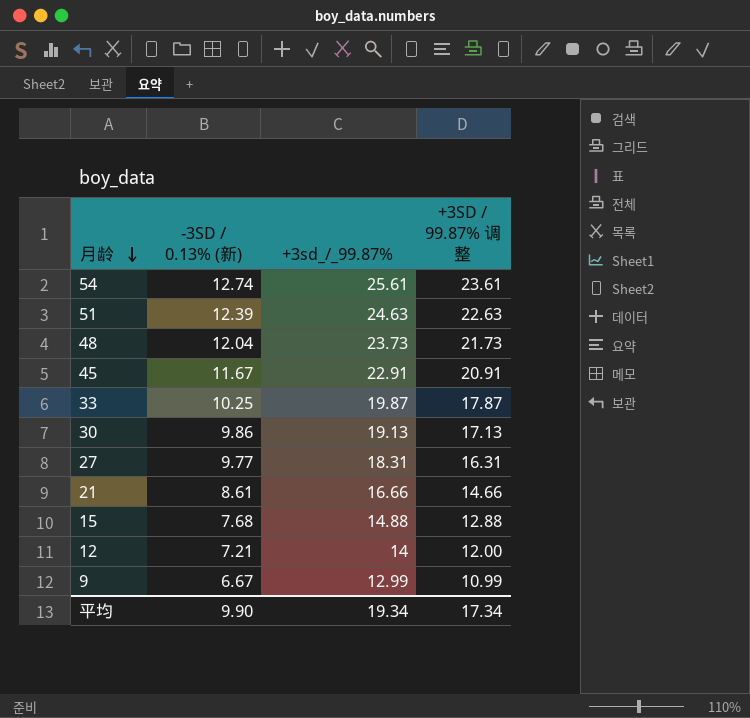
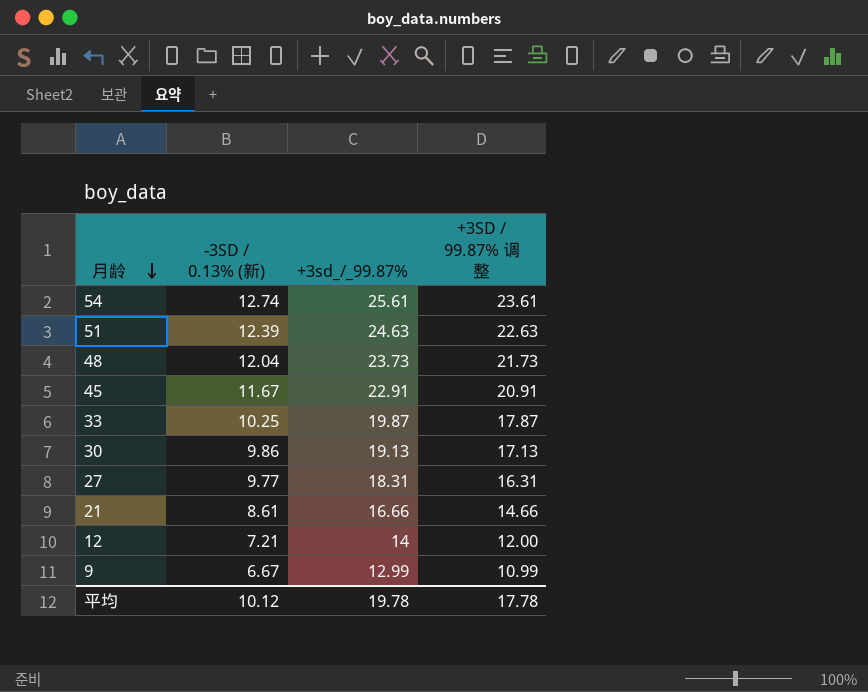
row 15: 7.68 | 14.88 | 12.88 -> none
平均 | -3SD / 0.13% (新): 9.90 -> 10.12
平均 | +3sd_/_99.87%: 19.34 -> 19.78
平均 | +3SD / 99.87% 调整: 17.34 -> 17.78

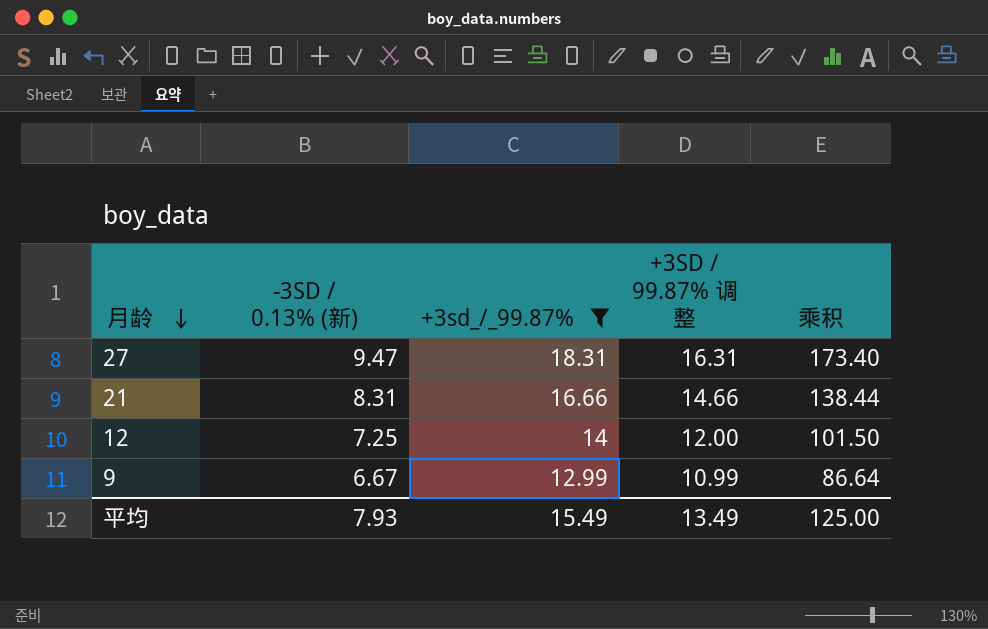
filter: none -> +3sd_/_99.87% <= 18.31
column 乘积 | formula: none -> [-3SD / 0.13% (新)] * [+3sd_/_99.87%]
27 | -3SD / 0.13% (新): 9.77 -> 9.47
21 | -3SD / 0.13% (新): 8.61 -> 8.31
12 | -3SD / 0.13% (新): 7.21 -> 7.25
平均 | -3SD / 0.13% (新): 10.12 -> 7.93
平均 | +3sd_/_99.87%: 19.78 -> 15.49
平均 | +3SD / 99.87% 调整: 17.78 -> 13.49

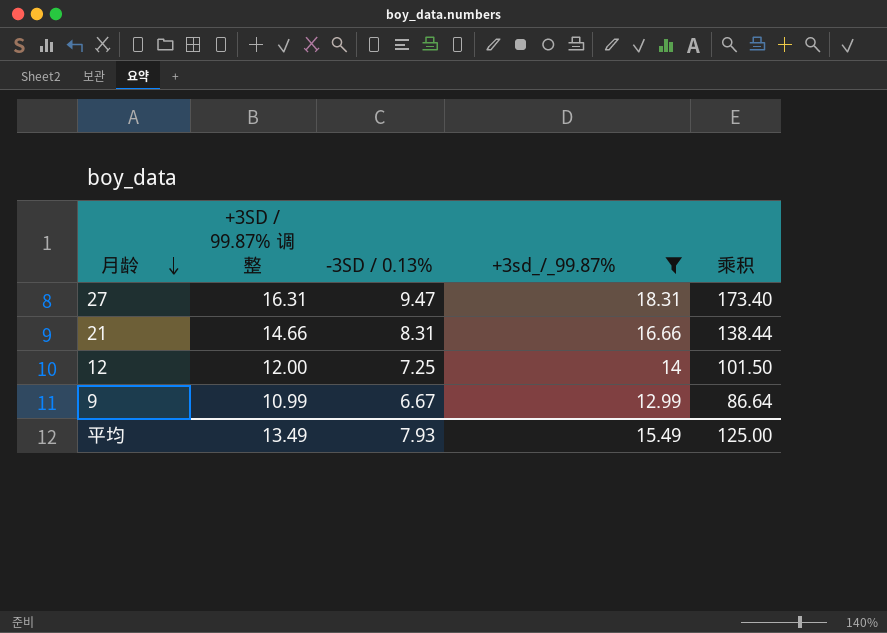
column +3SD / 99.87% 调整 | position: 4 -> 2
column name: -3SD / 0.13% (新) -> -3SD / 0.13%

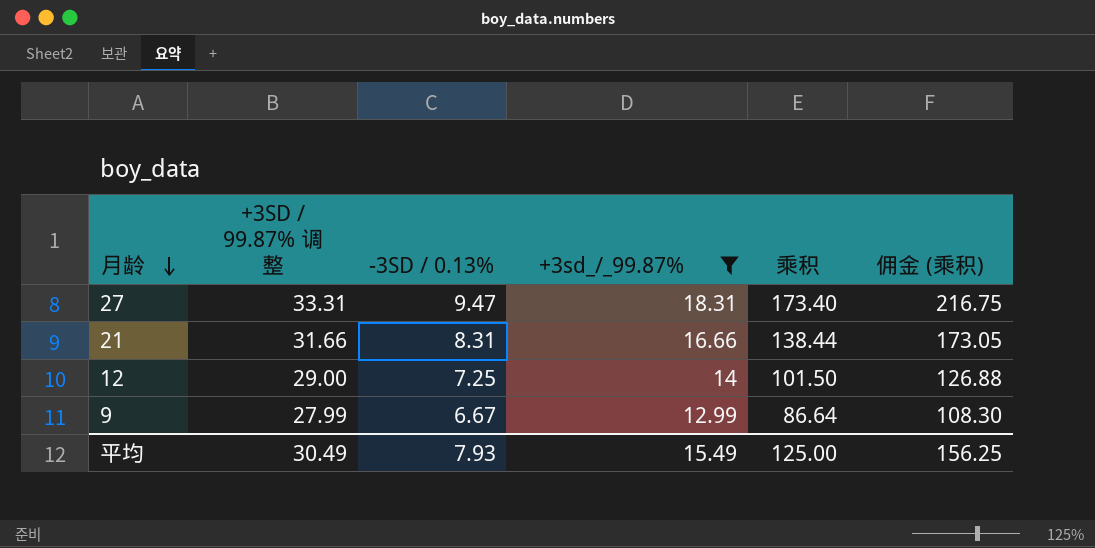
column +3SD / 99.87% 调整 | formula: [+3sd_/_99.87%] - 2 -> [+3sd_/_99.87%] + 15
column 佣金 (乘积) | formula: none -> [乘积] * 1.25
平均 | +3SD / 99.87% 调整: 13.49 -> 30.49

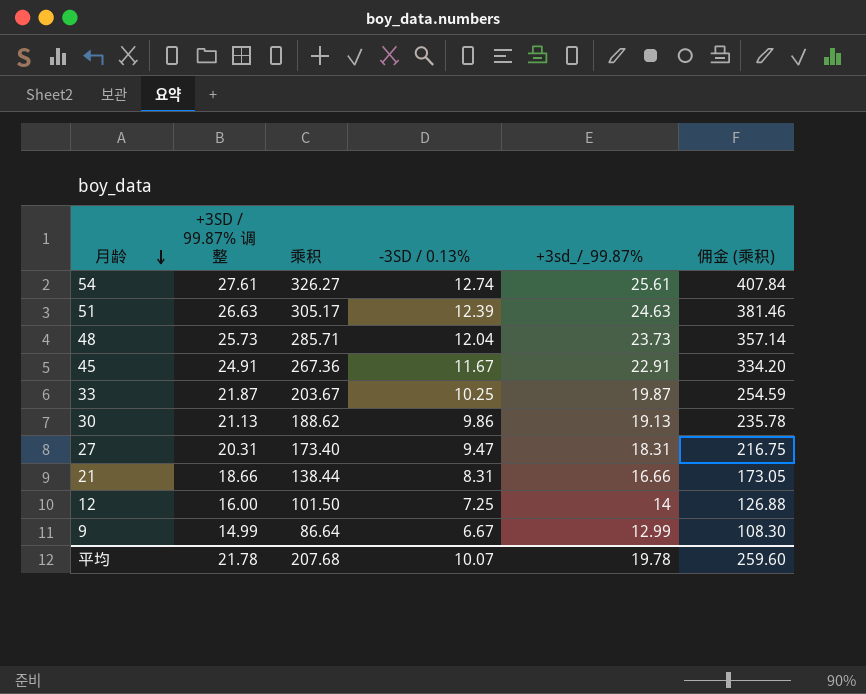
filter: +3sd_/_99.87% <= 18.31 -> none
column +3SD / 99.87% 调整 | formula: [+3sd_/_99.87%] + 15 -> [+3sd_/_99.87%] + 2
column 乘积 | position: 5 -> 3
平均 | +3SD / 99.87% 调整: 30.49 -> 21.78
平均 | 乘积: 125.00 -> 207.68
平均 | -3SD / 0.13%: 7.93 -> 10.07
平均 | +3sd_/_99.87%: 15.49 -> 19.78
平均 | 佣金 (乘积): 156.25 -> 259.60

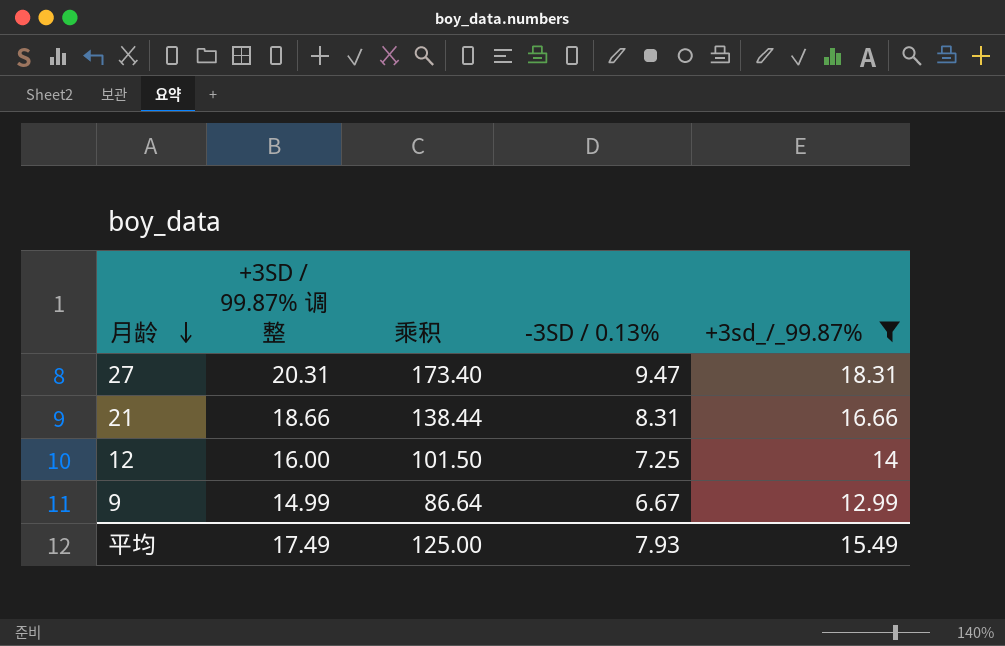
filter: none -> +3sd_/_99.87% <= 18.31
column 佣金 (乘积) | formula: [乘积] * 1.25 -> none
平均 | +3SD / 99.87% 调整: 21.78 -> 17.49
平均 | 乘积: 207.68 -> 125.00
平均 | -3SD / 0.13%: 10.07 -> 7.93
平均 | +3sd_/_99.87%: 19.78 -> 15.49

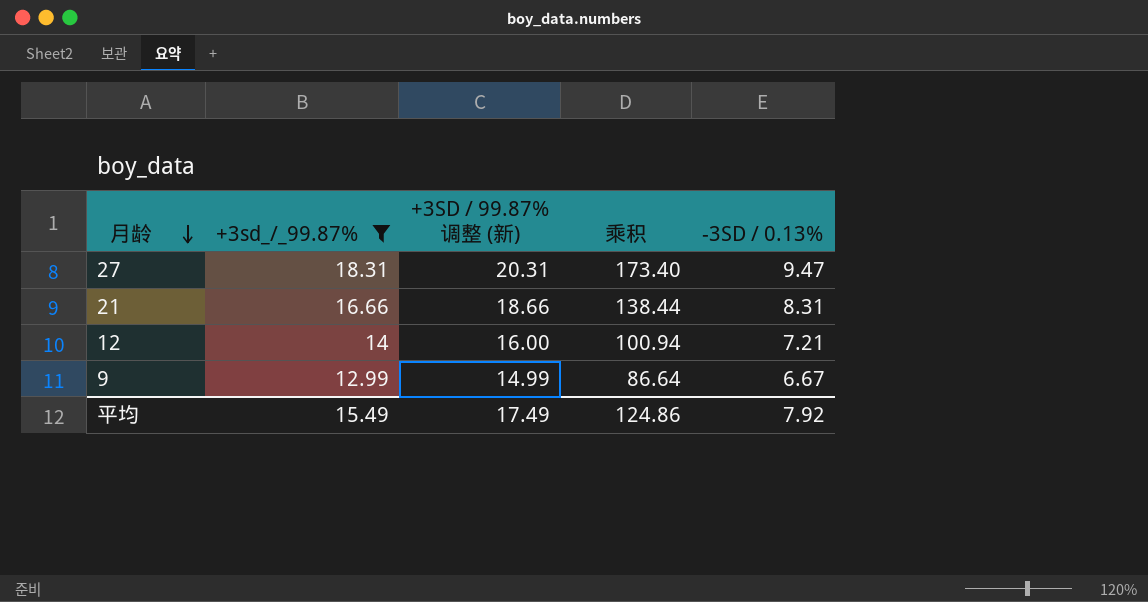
column +3sd_/_99.87% | position: 5 -> 2
column name: +3SD / 99.87% 调整 -> +3SD / 99.87% 调整 (新)
12 | 乘积: 101.50 -> 100.94
12 | -3SD / 0.13%: 7.25 -> 7.21
平均 | 乘积: 125.00 -> 124.86
平均 | -3SD / 0.13%: 7.93 -> 7.92

